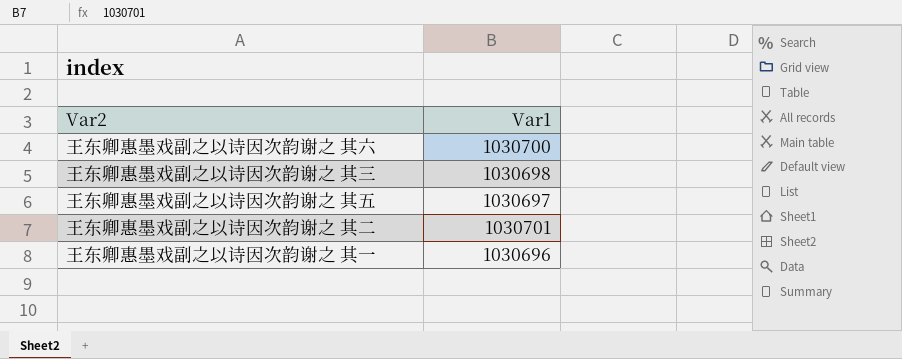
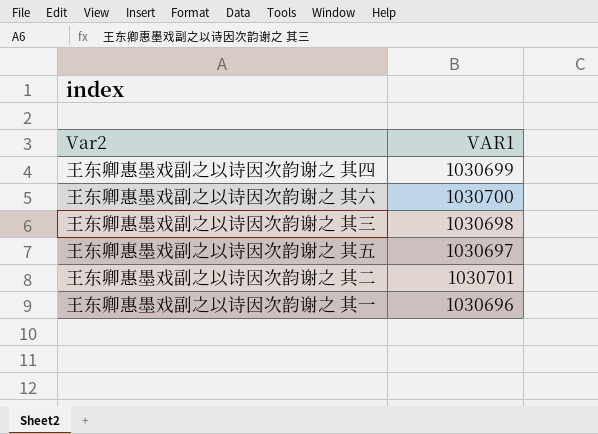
column name: Var1 -> VAR1
row 王东卿惠墨戏副之以诗因次韵谢之 其四: none -> 1030699

